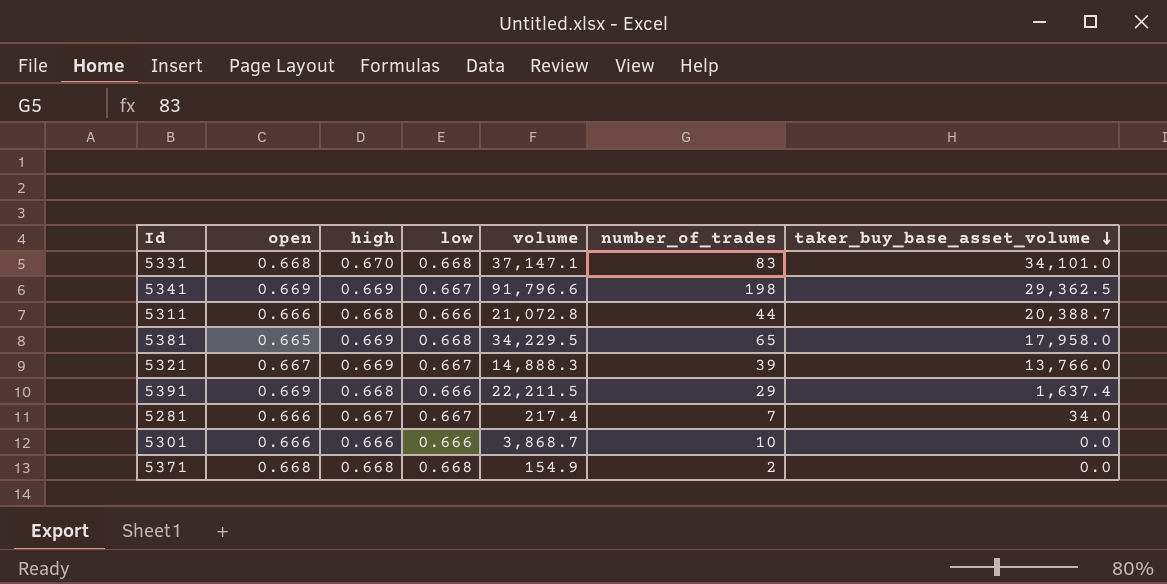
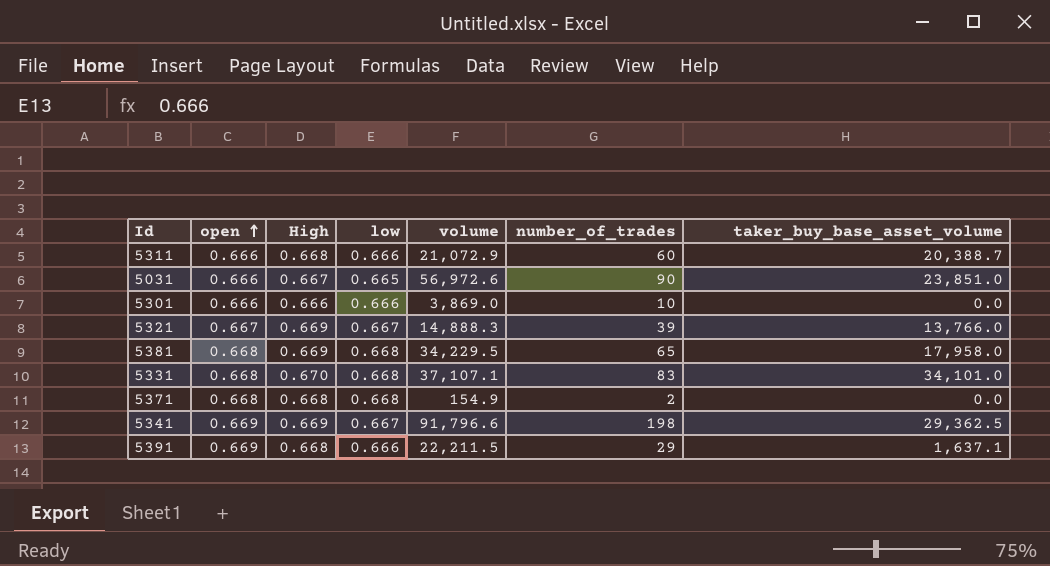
row order: taker_buy_base_asset_volume descending -> open ascending
column name: high -> High
row 5281: 0.666 | 0.667 | 0.667 | 217.4 | 7 | 34.0 -> none
5311 | volume: 21,072.8 -> 21,072.9
5311 | number_of_trades: 44 -> 60
row 5031: none -> 0.666 | 0.667 | 0.665 | 56,972.6 | 90 | 23,851.0
5301 | volume: 3,868.7 -> 3,869.0
5381 | open: 0.665 -> 0.668
5331 | volume: 37,147.1 -> 37,107.1
5391 | taker_buy_base_asset_volume: 1,637.4 -> 1,637.1

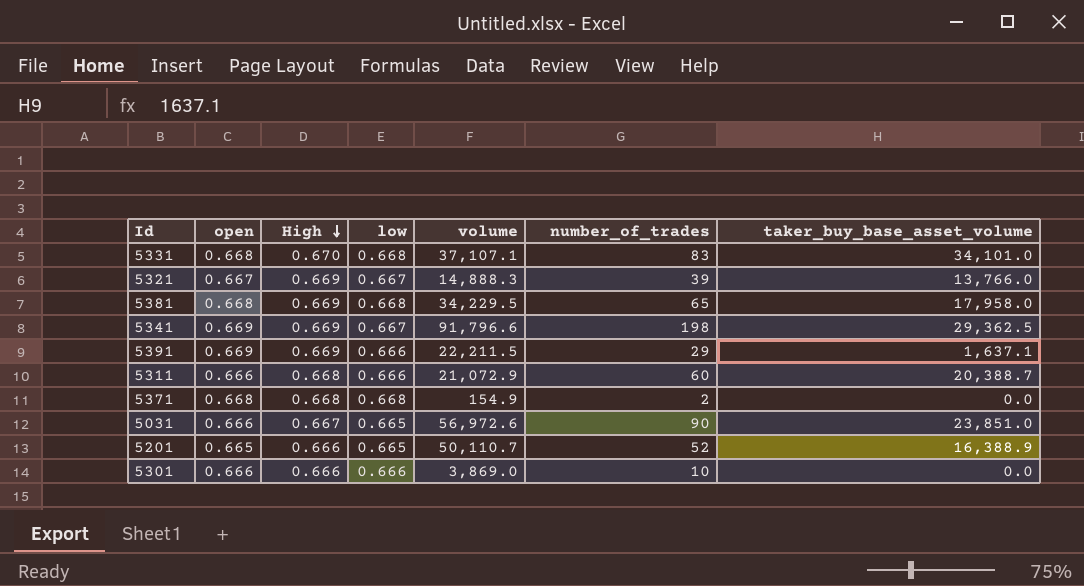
row order: open ascending -> High descending
5391 | High: 0.668 -> 0.669
row 5201: none -> 0.665 | 0.666 | 0.665 | 50,110.7 | 52 | 16,388.9

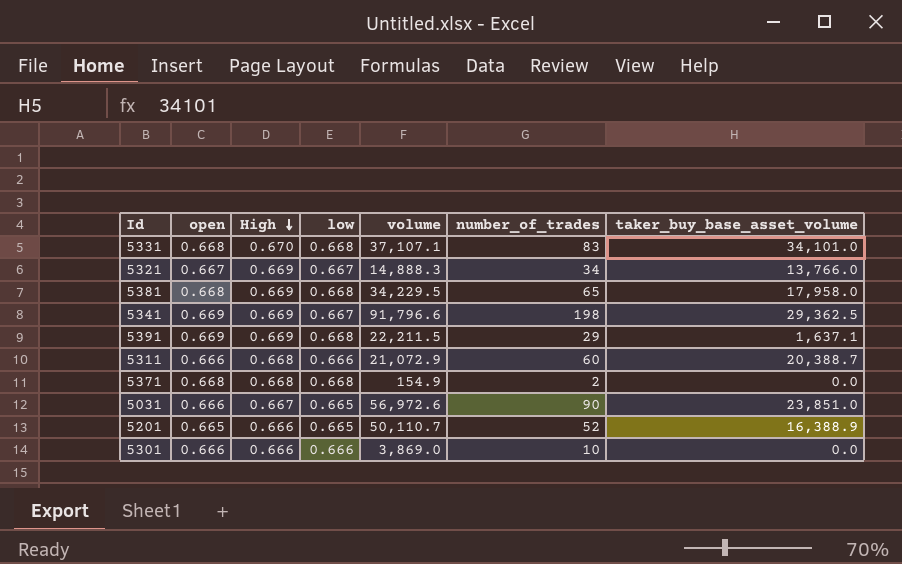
5321 | number_of_trades: 39 -> 34
5391 | low: 0.666 -> 0.668

